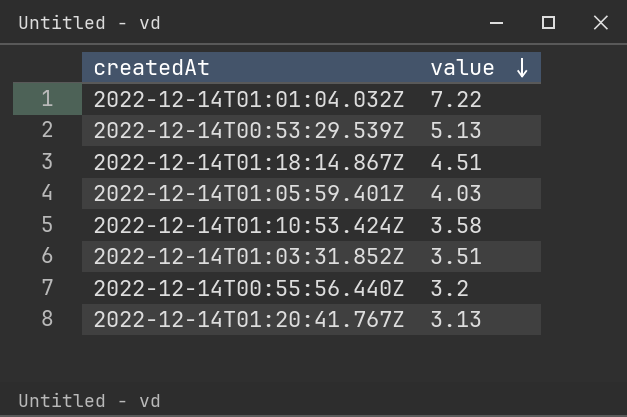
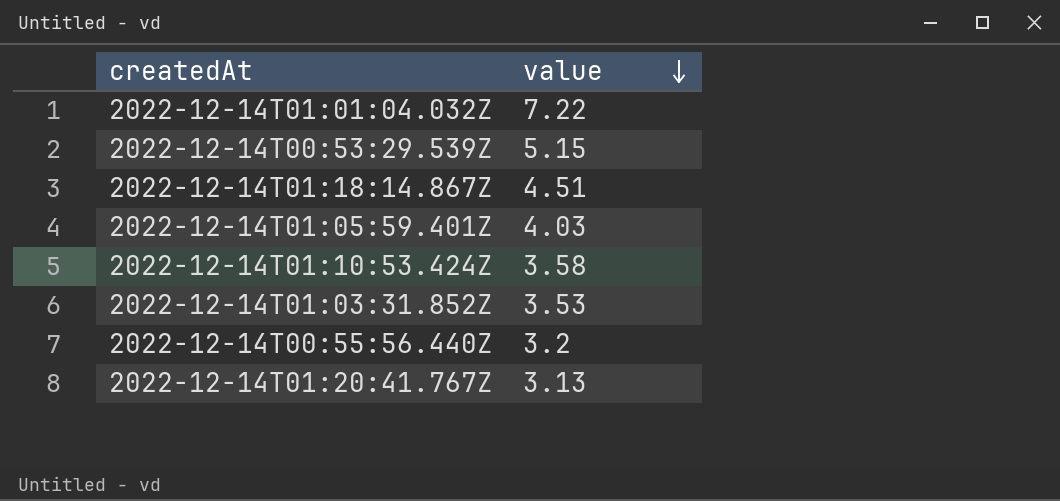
2022-12-14T00:53:29.539Z | value: 5.13 -> 5.15
2022-12-14T01:03:31.852Z | value: 3.51 -> 3.53

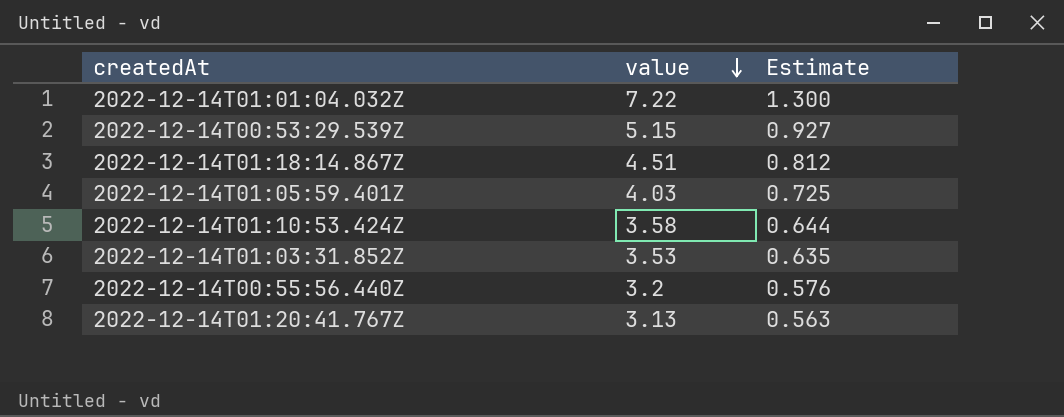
column Estimate | formula: none -> [value] * 0.18

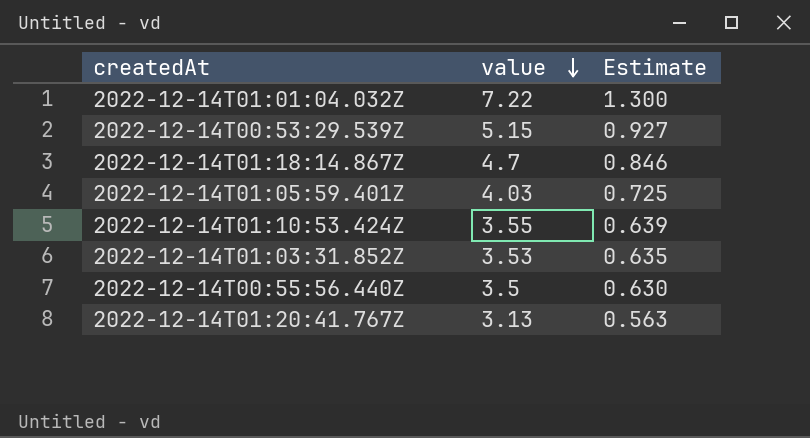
2022-12-14T01:18:14.867Z | value: 4.51 -> 4.7
2022-12-14T01:18:14.867Z | Estimate: 0.812 -> 0.846
2022-12-14T01:10:53.424Z | value: 3.58 -> 3.55
2022-12-14T01:10:53.424Z | Estimate: 0.644 -> 0.639
2022-12-14T00:55:56.440Z | value: 3.2 -> 3.5
2022-12-14T00:55:56.440Z | Estimate: 0.576 -> 0.630

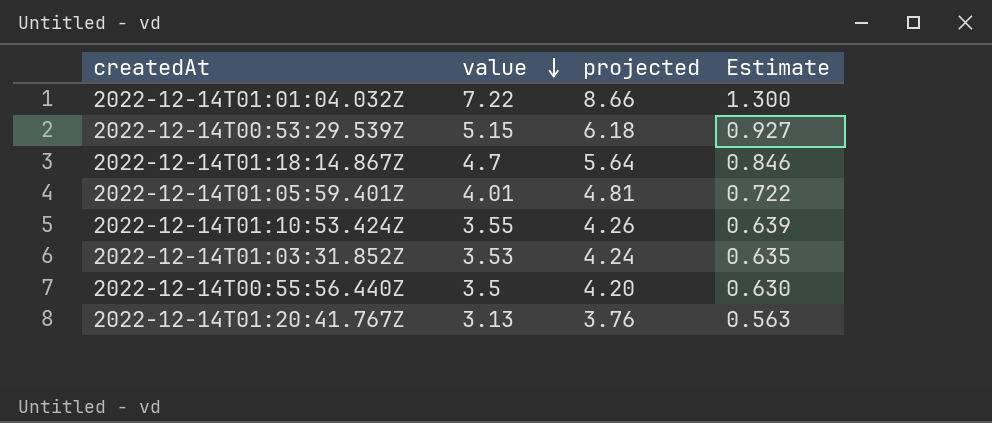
column projected | formula: none -> [value] * 1.2
2022-12-14T01:05:59.401Z | value: 4.03 -> 4.01
2022-12-14T01:05:59.401Z | Estimate: 0.725 -> 0.722

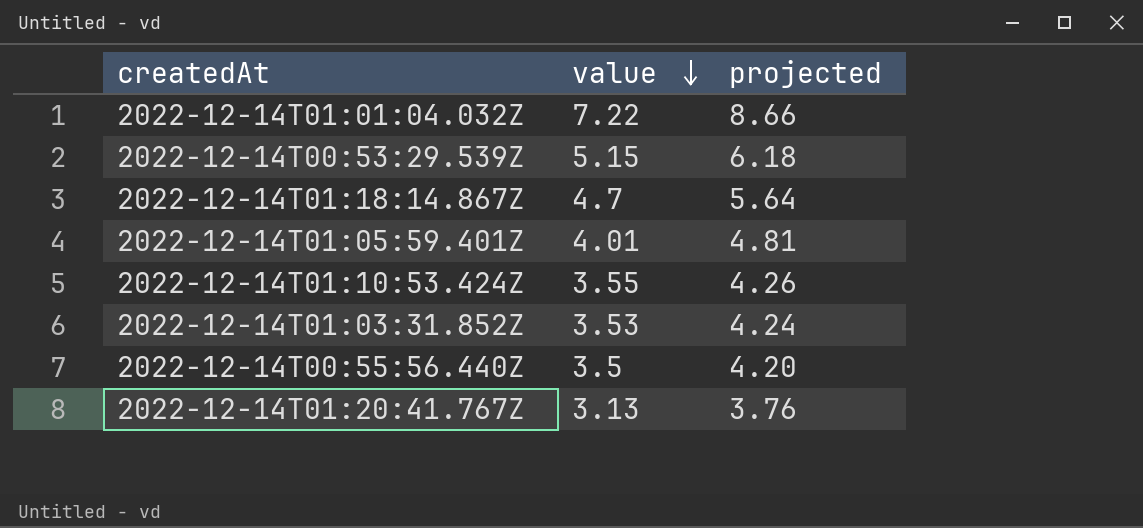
column Estimate | formula: [value] * 0.18 -> none

